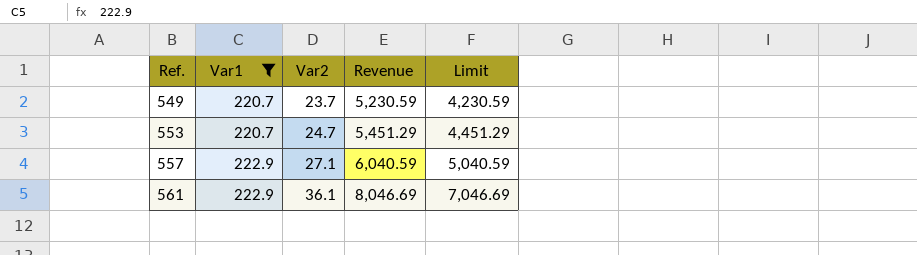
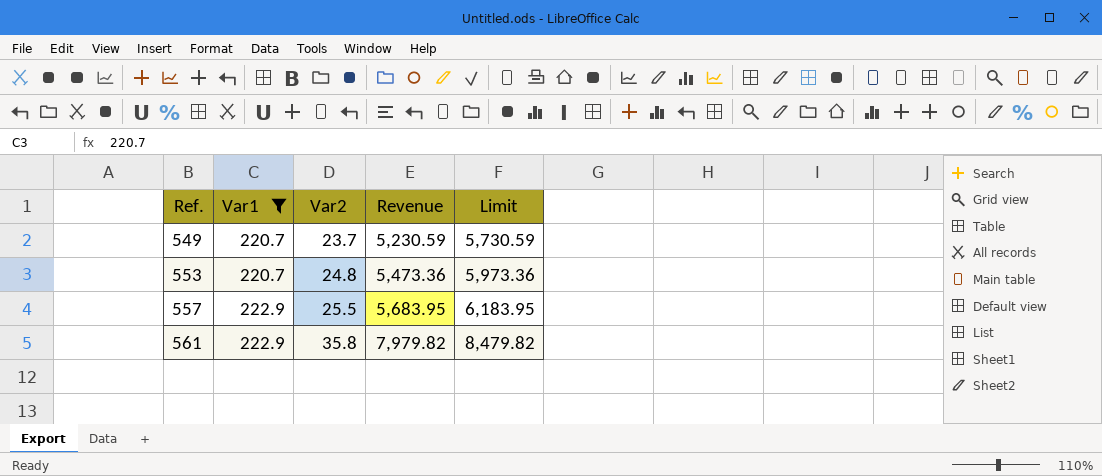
column Limit | formula: [Revenue] - 1000 -> [Revenue] + 500
553 | Var2: 24.7 -> 24.8
553 | Revenue: 5,451.29 -> 5,473.36
557 | Var2: 27.1 -> 25.5
557 | Revenue: 6,040.59 -> 5,683.95
561 | Var2: 36.1 -> 35.8
561 | Revenue: 8,046.69 -> 7,979.82

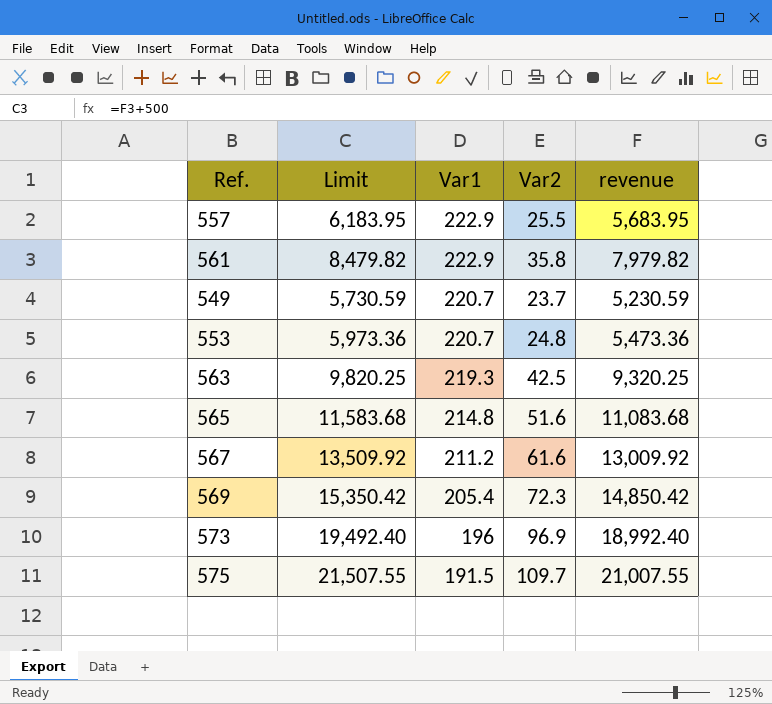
filter: Var1 >= 220.7 -> none
row order: Ref. ascending -> Var1 descending
column Limit | position: 5 -> 2
column name: Revenue -> revenue

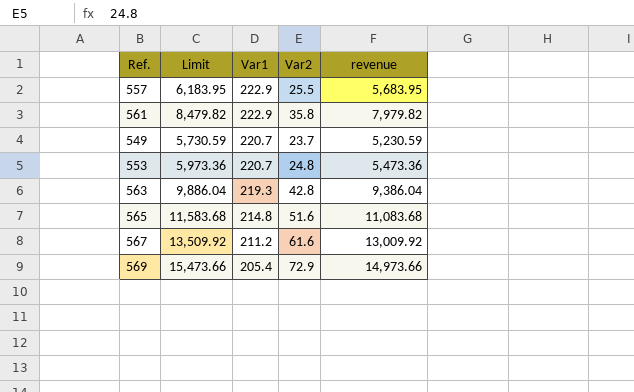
row 573: 19,492.40 | 196 | 96.9 | 18,992.40 -> none
row 575: 21,507.55 | 191.5 | 109.7 | 21,007.55 -> none
563 | Limit: 9,820.25 -> 9,886.04
563 | Var2: 42.5 -> 42.8
563 | revenue: 9,320.25 -> 9,386.04
569 | Limit: 15,350.42 -> 15,473.66
569 | Var2: 72.3 -> 72.9
569 | revenue: 14,850.42 -> 14,973.66

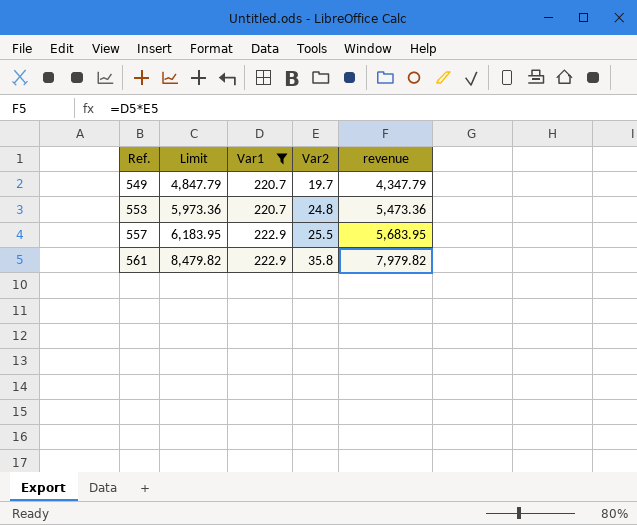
filter: none -> Var1 >= 220.7
row order: Var1 descending -> Ref. ascending
549 | Limit: 5,730.59 -> 4,847.79
549 | Var2: 23.7 -> 19.7
549 | revenue: 5,230.59 -> 4,347.79

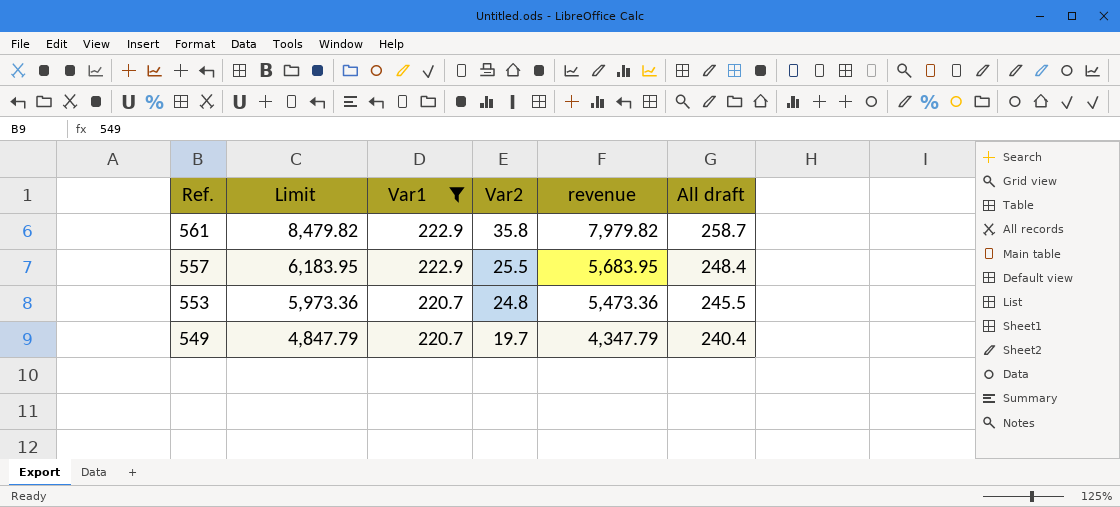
row order: Ref. ascending -> Ref. descending
column All draft | formula: none -> [Var1] + [Var2]

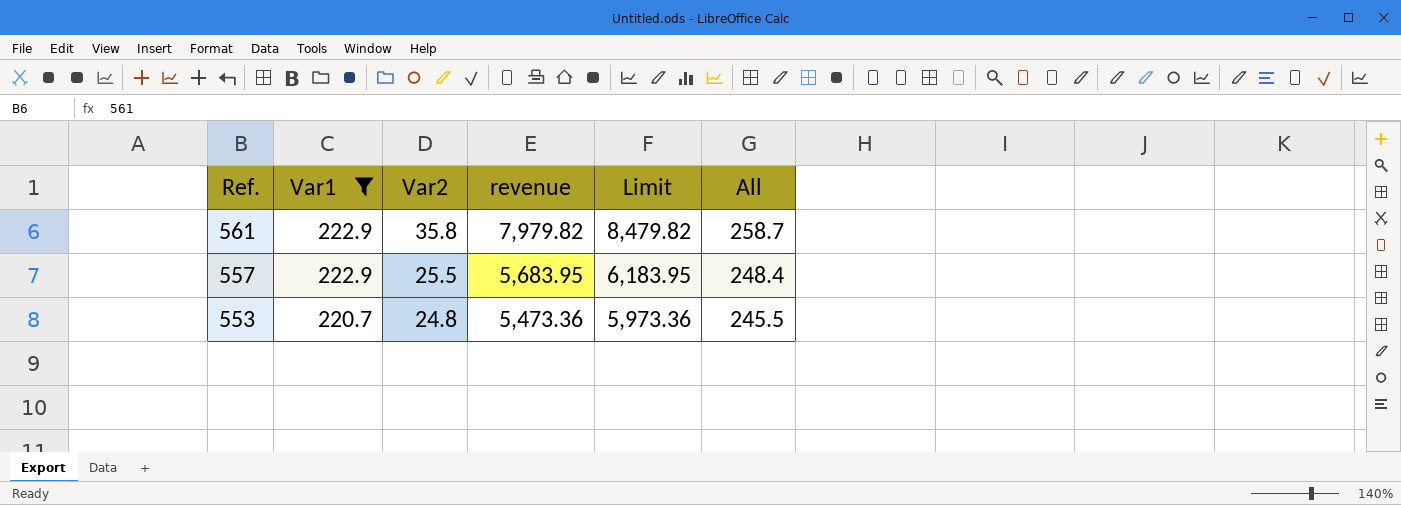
column Limit | position: 2 -> 5
column name: All draft -> All
row 549: 4,847.79 | 220.7 | 19.7 | 4,347.79 | 240.4 -> none

